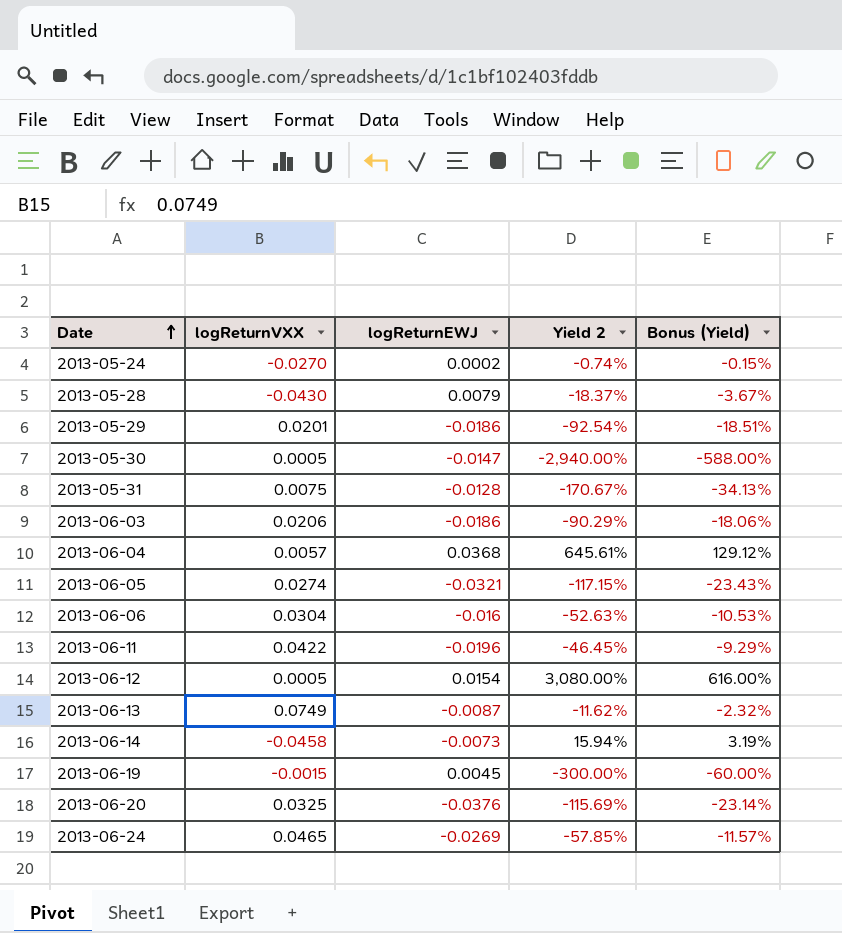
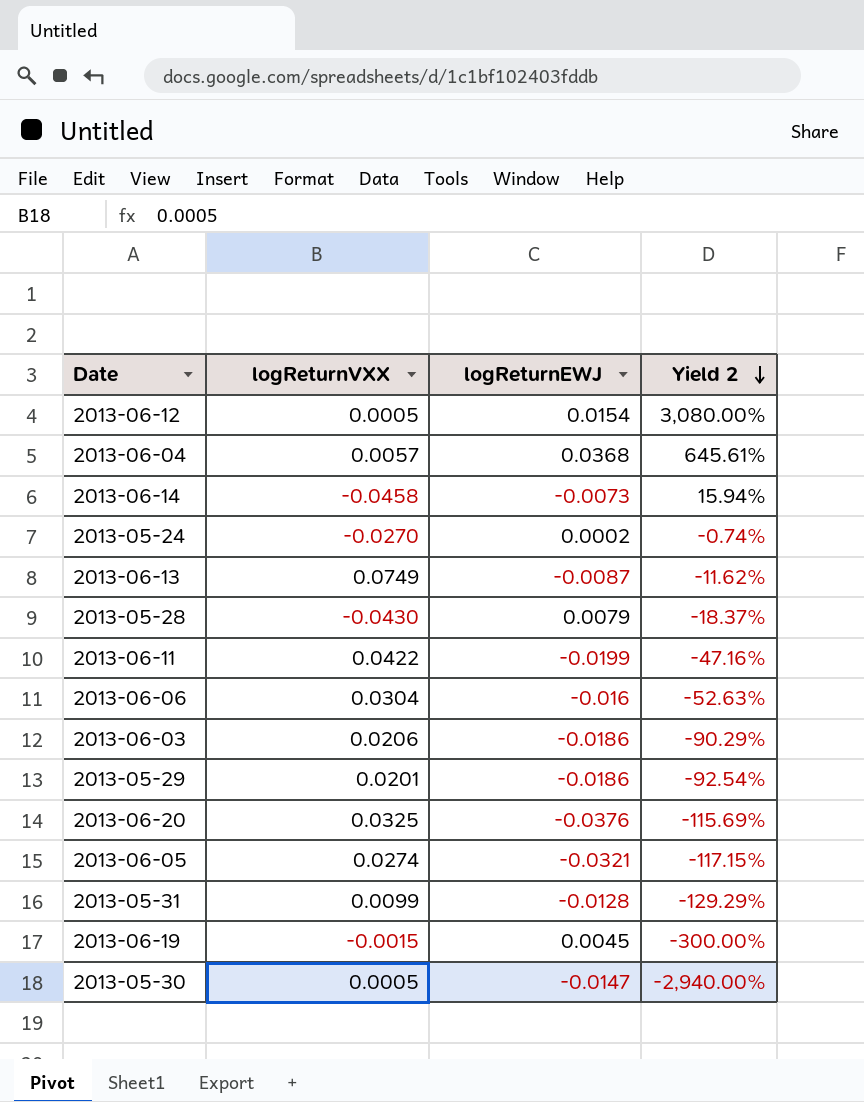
row order: Date ascending -> Yield 2 descending
column Bonus (Yield) | formula: [Yield 2] * 0.2 -> none
row 2013-06-24: 0.0465 | -0.0269 | -57.85% | -11.57% -> none
2013-06-11 | logReturnEWJ: -0.0196 -> -0.0199
2013-06-11 | Yield 2: -46.45% -> -47.16%
2013-05-31 | logReturnVXX: 0.0075 -> 0.0099
2013-05-31 | Yield 2: -170.67% -> -129.29%

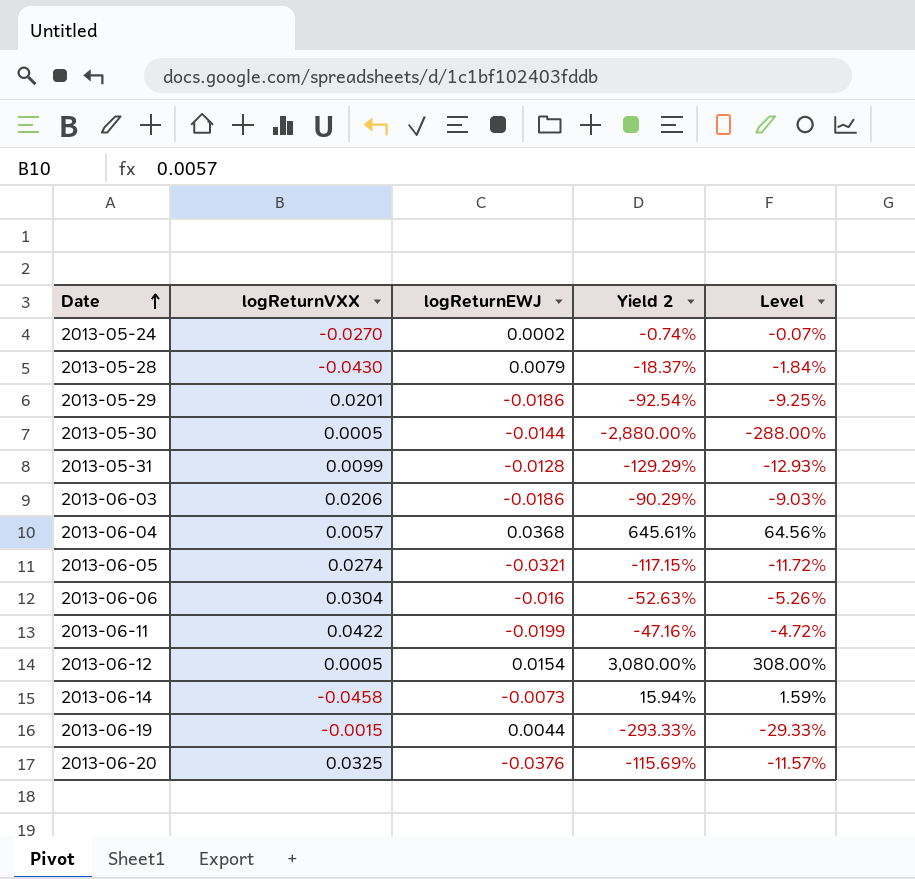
row order: Yield 2 descending -> Date ascending
column Level | formula: none -> [Yield 2] * 0.1
row 2013-06-13: 0.0749 | -0.0087 | -11.62% -> none
2013-05-30 | logReturnEWJ: -0.0147 -> -0.0144
2013-05-30 | Yield 2: -2,940.00% -> -2,880.00%
2013-06-19 | logReturnEWJ: 0.0045 -> 0.0044
2013-06-19 | Yield 2: -300.00% -> -293.33%

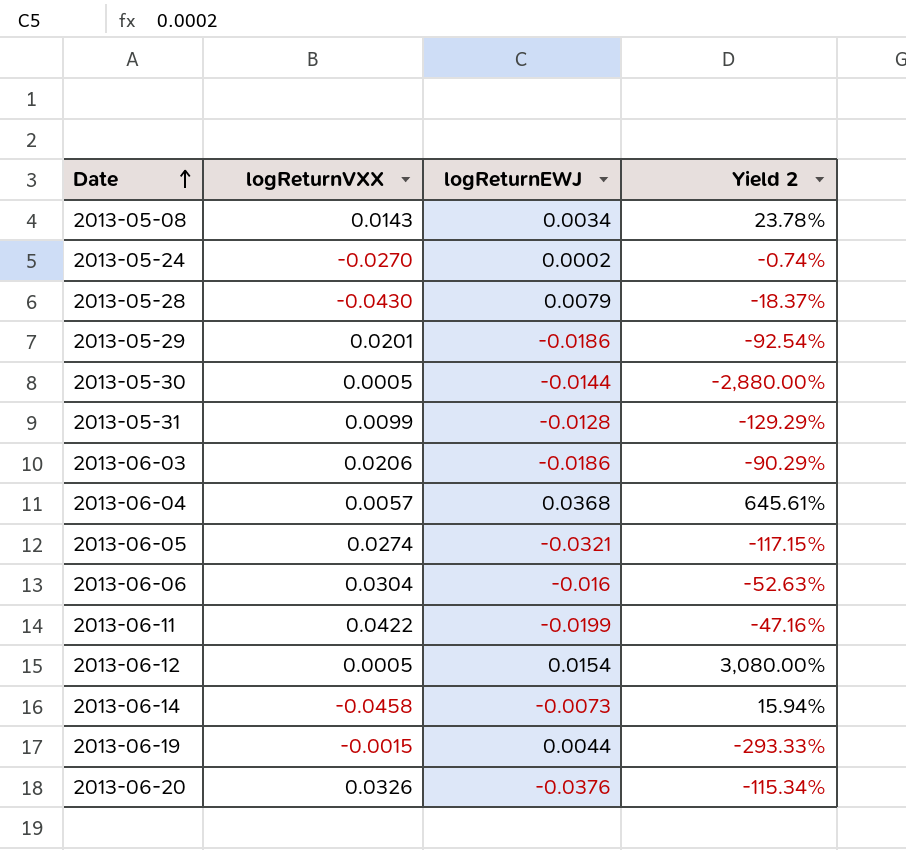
column Level | formula: [Yield 2] * 0.1 -> none
row 2013-05-08: none -> 0.0143 | 0.0034 | 23.78%
2013-06-20 | logReturnVXX: 0.0325 -> 0.0326
2013-06-20 | Yield 2: -115.69% -> -115.34%

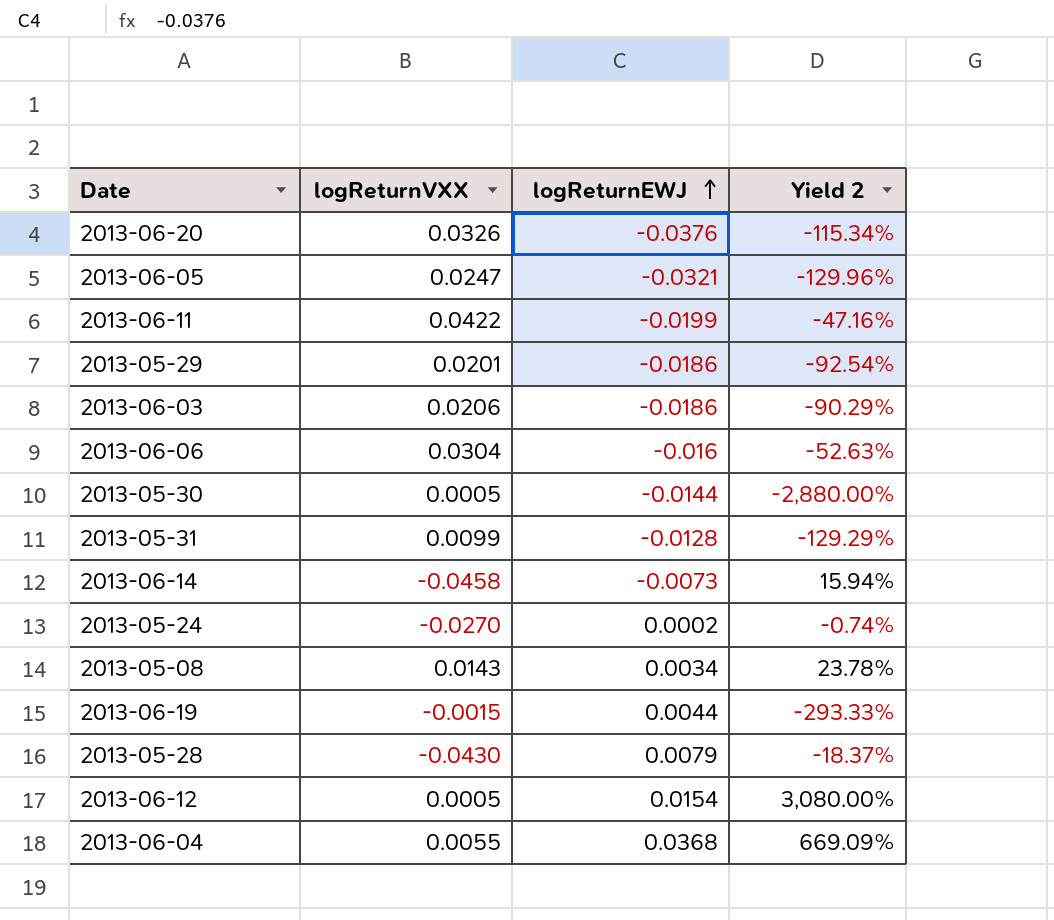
row order: Date ascending -> logReturnEWJ ascending
2013-06-05 | logReturnVXX: 0.0274 -> 0.0247
2013-06-05 | Yield 2: -117.15% -> -129.96%
2013-06-04 | logReturnVXX: 0.0057 -> 0.0055
2013-06-04 | Yield 2: 645.61% -> 669.09%

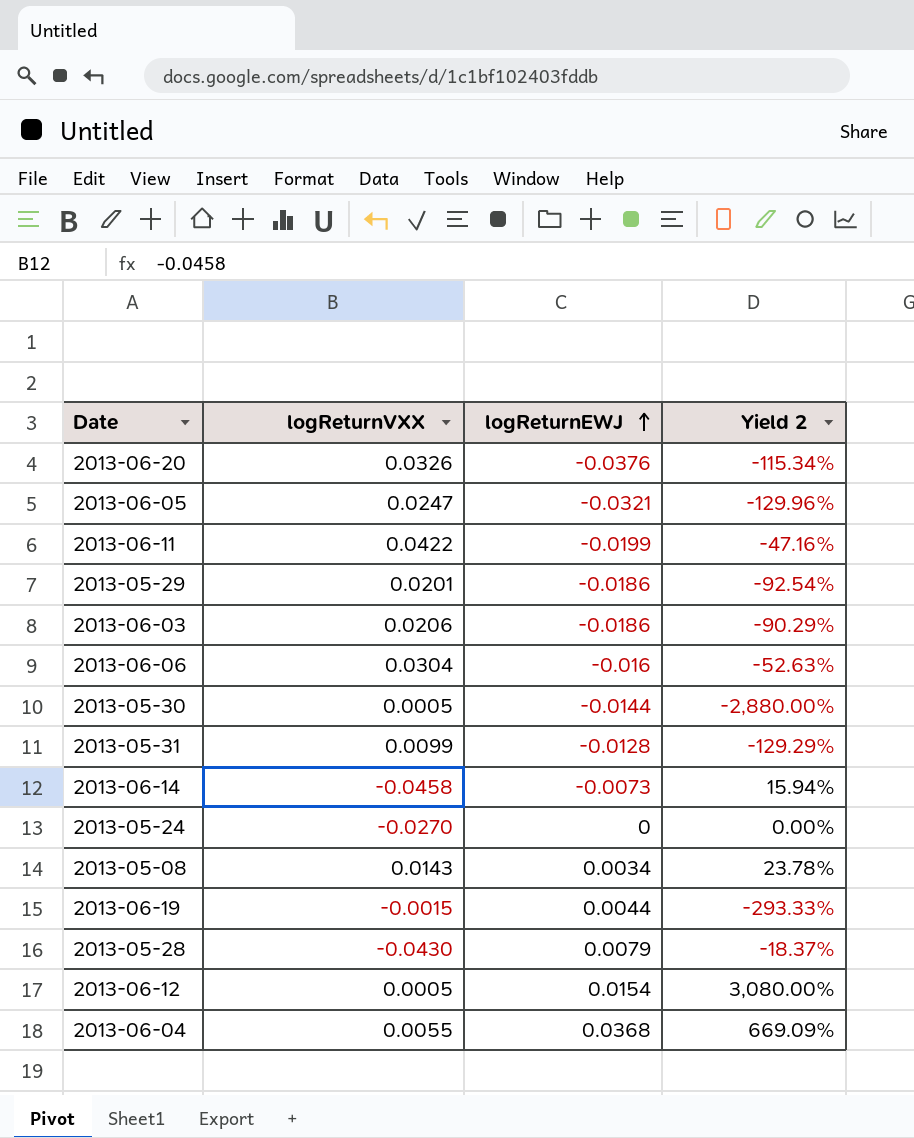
2013-05-24 | logReturnEWJ: 0.0002 -> 0
2013-05-24 | Yield 2: -0.74% -> 0.00%

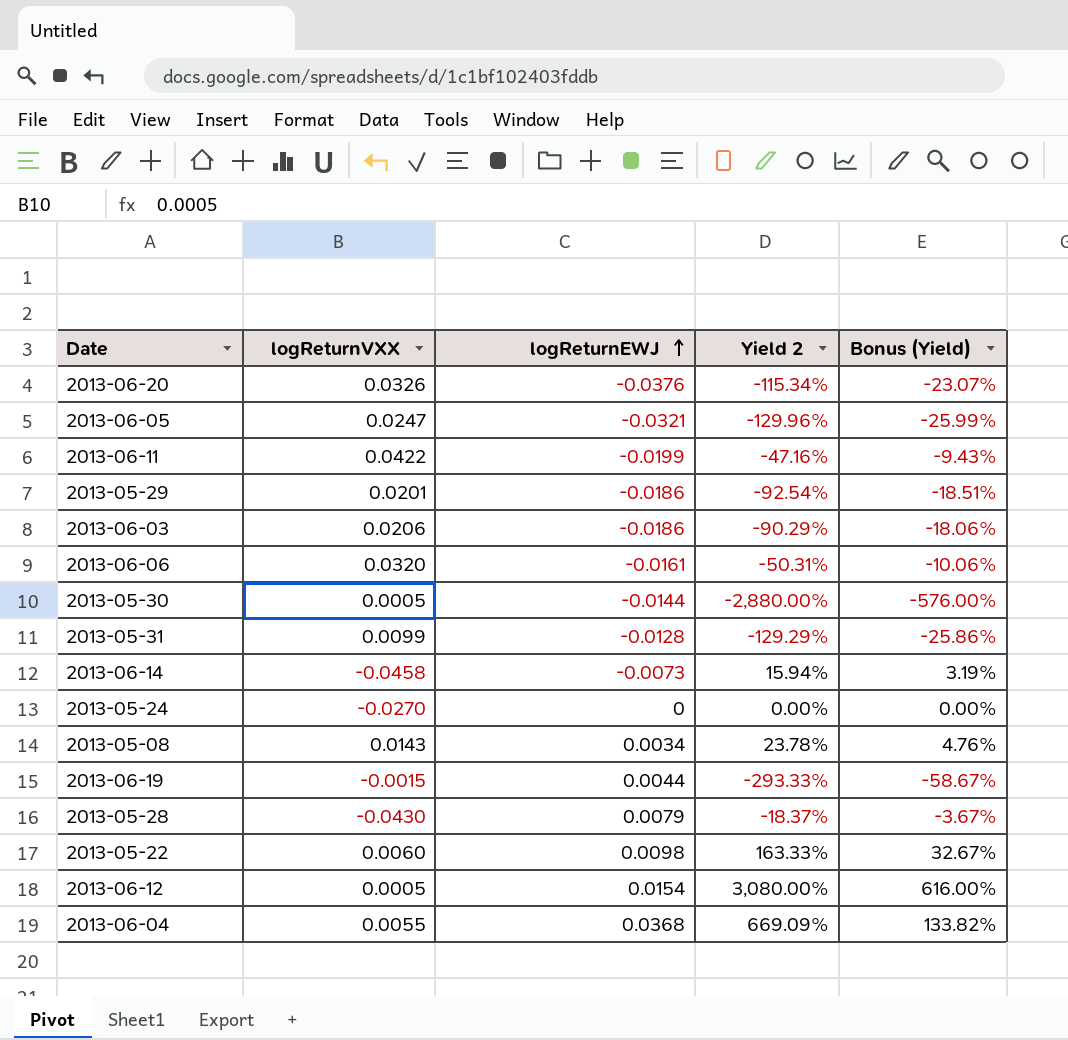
column Bonus (Yield) | formula: none -> [Yield 2] * 0.2
2013-06-06 | logReturnVXX: 0.0304 -> 0.0320
2013-06-06 | logReturnEWJ: -0.016 -> -0.0161
2013-06-06 | Yield 2: -52.63% -> -50.31%
row 2013-05-22: none -> 0.0060 | 0.0098 | 163.33% | 32.67%

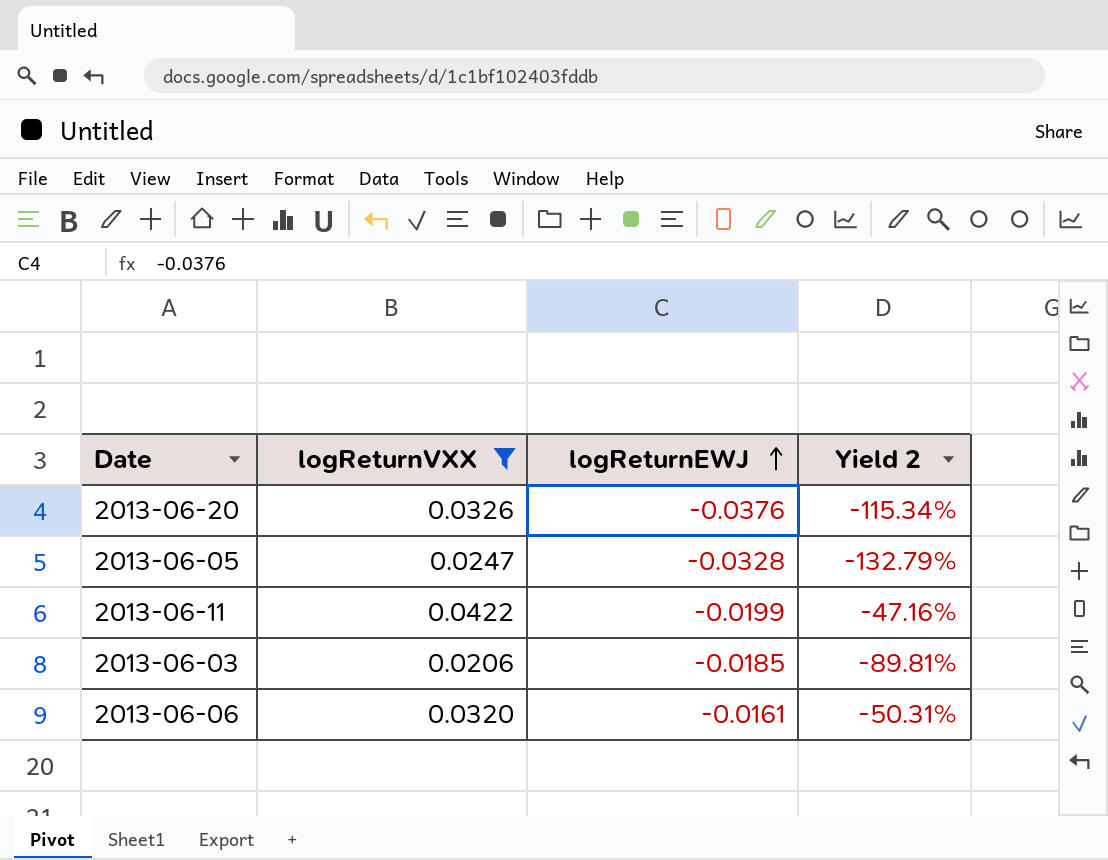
filter: none -> logReturnVXX >= 0.0206
column Bonus (Yield) | formula: [Yield 2] * 0.2 -> none
2013-06-05 | logReturnEWJ: -0.0321 -> -0.0328
2013-06-05 | Yield 2: -129.96% -> -132.79%
2013-06-03 | logReturnEWJ: -0.0186 -> -0.0185
2013-06-03 | Yield 2: -90.29% -> -89.81%

